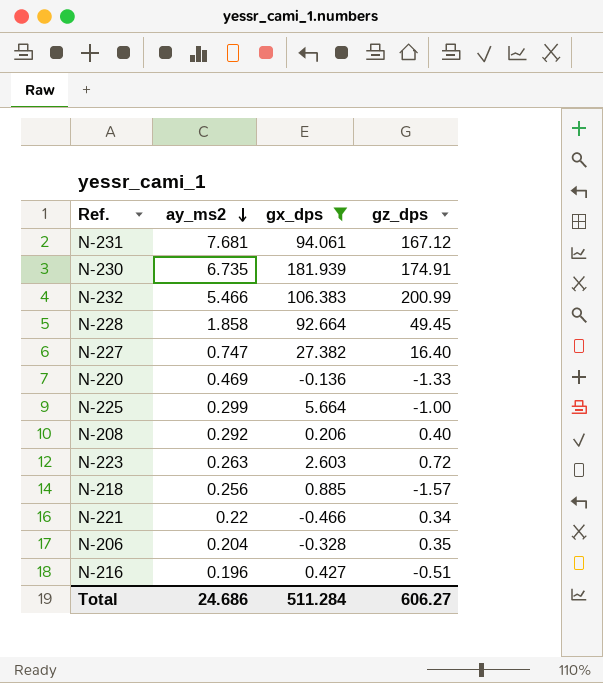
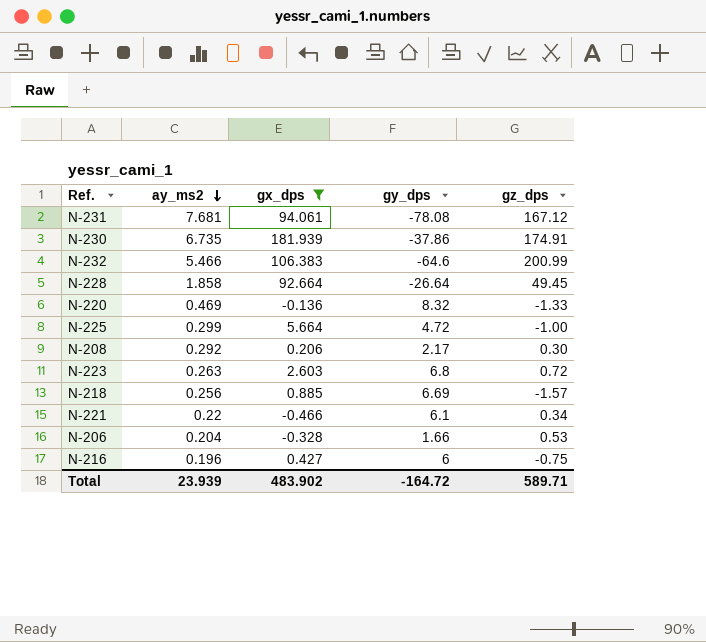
column gy_dps | position: none -> 4
row N-227: 0.747 | 27.382 | 16.40 -> none
N-208 | gz_dps: 0.40 -> 0.30
N-206 | gz_dps: 0.35 -> 0.53
N-216 | gz_dps: -0.51 -> -0.75
Total | ay_ms2: 24.686 -> 23.939
Total | gx_dps: 511.284 -> 483.902
Total | gz_dps: 606.27 -> 589.71

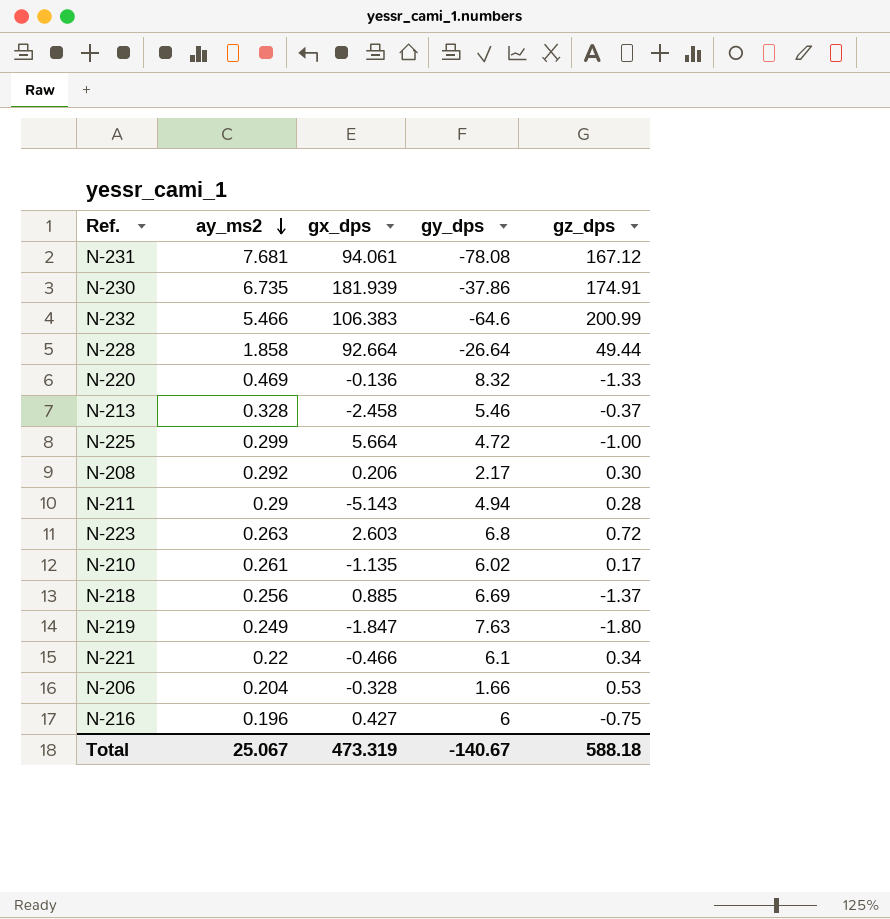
filter: gx_dps >= -0.466 -> none
N-228 | gz_dps: 49.45 -> 49.44
N-218 | gz_dps: -1.57 -> -1.37
Total | ay_ms2: 23.939 -> 25.067
Total | gx_dps: 483.902 -> 473.319
Total | gy_dps: -164.72 -> -140.67
Total | gz_dps: 589.71 -> 588.18

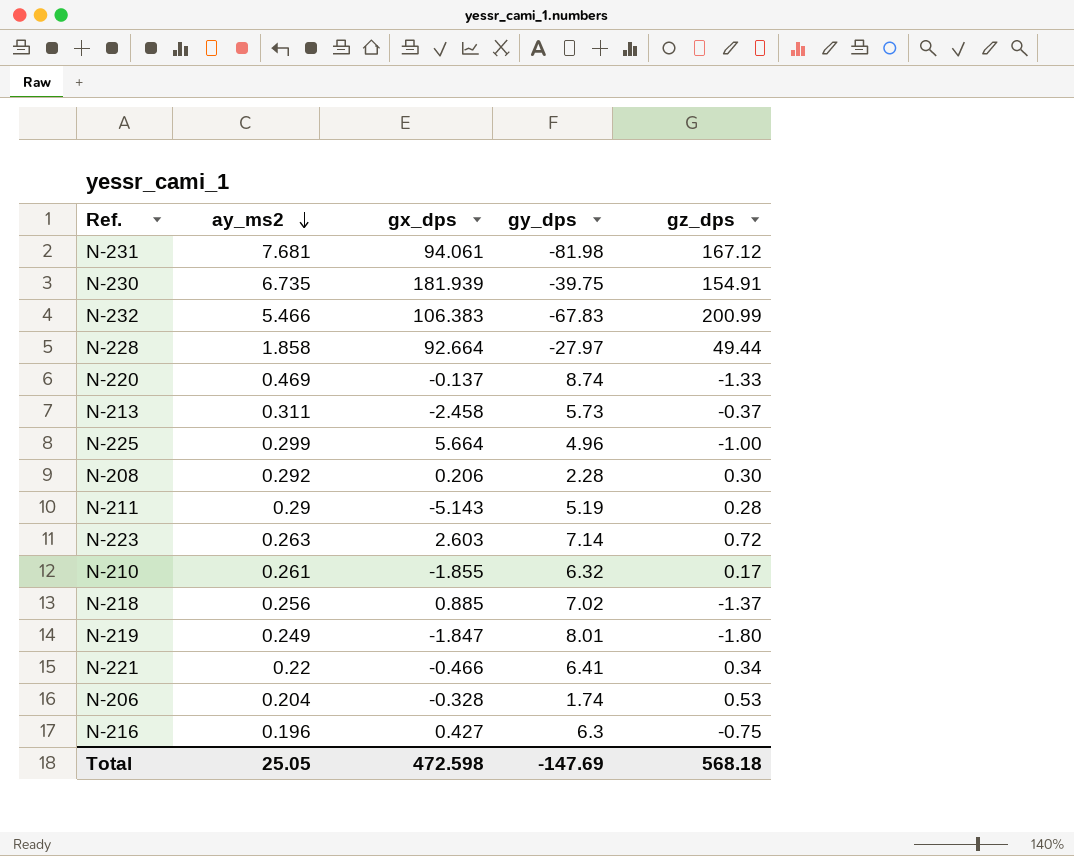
N-231 | gy_dps: -78.08 -> -81.98
N-230 | gy_dps: -37.86 -> -39.75
N-230 | gz_dps: 174.91 -> 154.91
N-232 | gy_dps: -64.6 -> -67.83
N-228 | gy_dps: -26.64 -> -27.97
N-220 | gx_dps: -0.136 -> -0.137
N-220 | gy_dps: 8.32 -> 8.74
N-213 | ay_ms2: 0.328 -> 0.311
N-213 | gy_dps: 5.46 -> 5.73
N-225 | gy_dps: 4.72 -> 4.96
N-208 | gy_dps: 2.17 -> 2.28
N-211 | gy_dps: 4.94 -> 5.19
N-223 | gy_dps: 6.8 -> 7.14
N-210 | gx_dps: -1.135 -> -1.855
N-210 | gy_dps: 6.02 -> 6.32
N-218 | gy_dps: 6.69 -> 7.02
N-219 | gy_dps: 7.63 -> 8.01
N-221 | gy_dps: 6.1 -> 6.41
N-206 | gy_dps: 1.66 -> 1.74
N-216 | gy_dps: 6 -> 6.3
Total | ay_ms2: 25.067 -> 25.05
Total | gx_dps: 473.319 -> 472.598
Total | gy_dps: -140.67 -> -147.69
Total | gz_dps: 588.18 -> 568.18

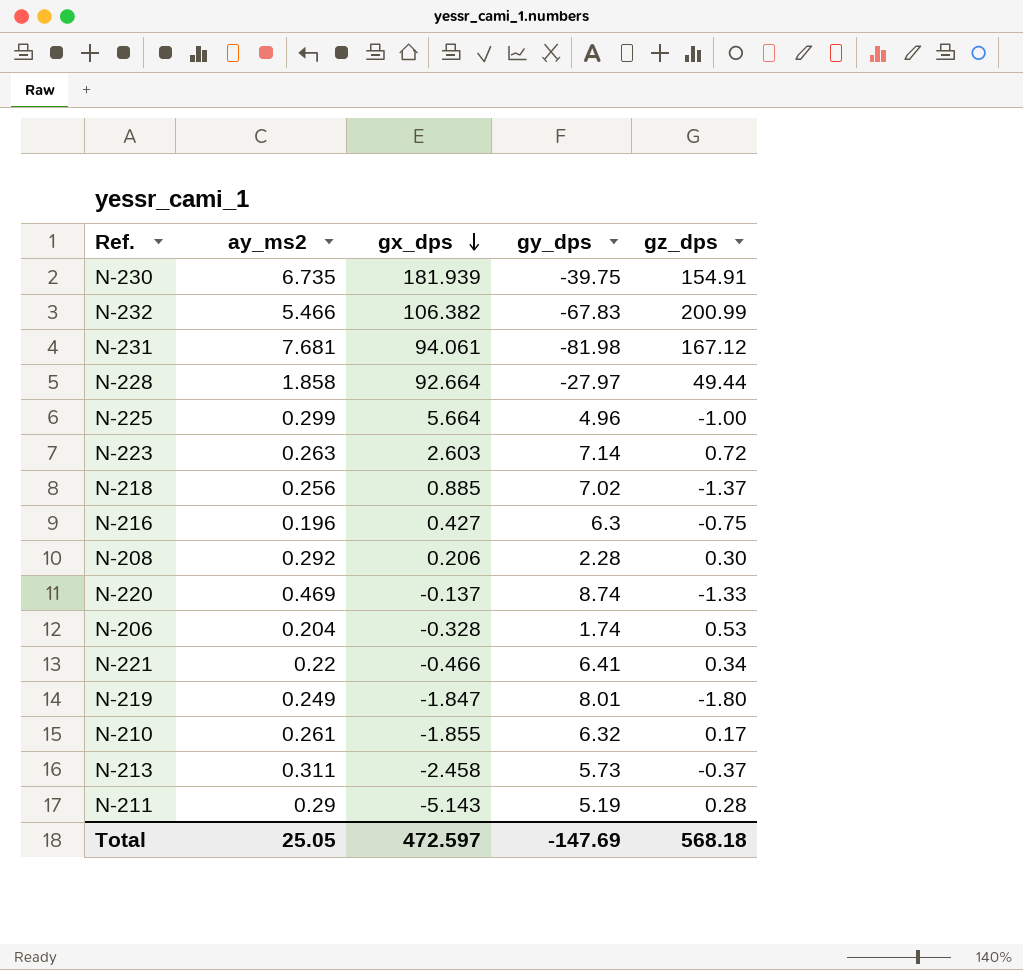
row order: ay_ms2 descending -> gx_dps descending
N-232 | gx_dps: 106.383 -> 106.382
Total | gx_dps: 472.598 -> 472.597

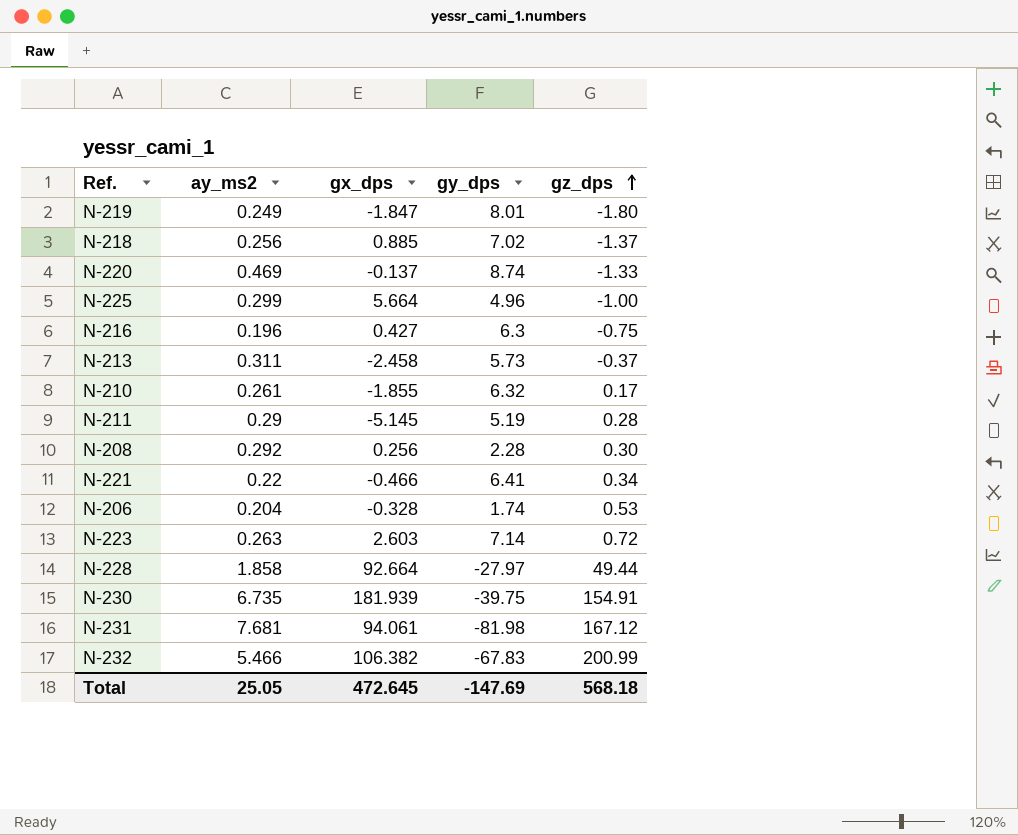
row order: gx_dps descending -> gz_dps ascending
N-211 | gx_dps: -5.143 -> -5.145
N-208 | gx_dps: 0.206 -> 0.256
Total | gx_dps: 472.597 -> 472.645

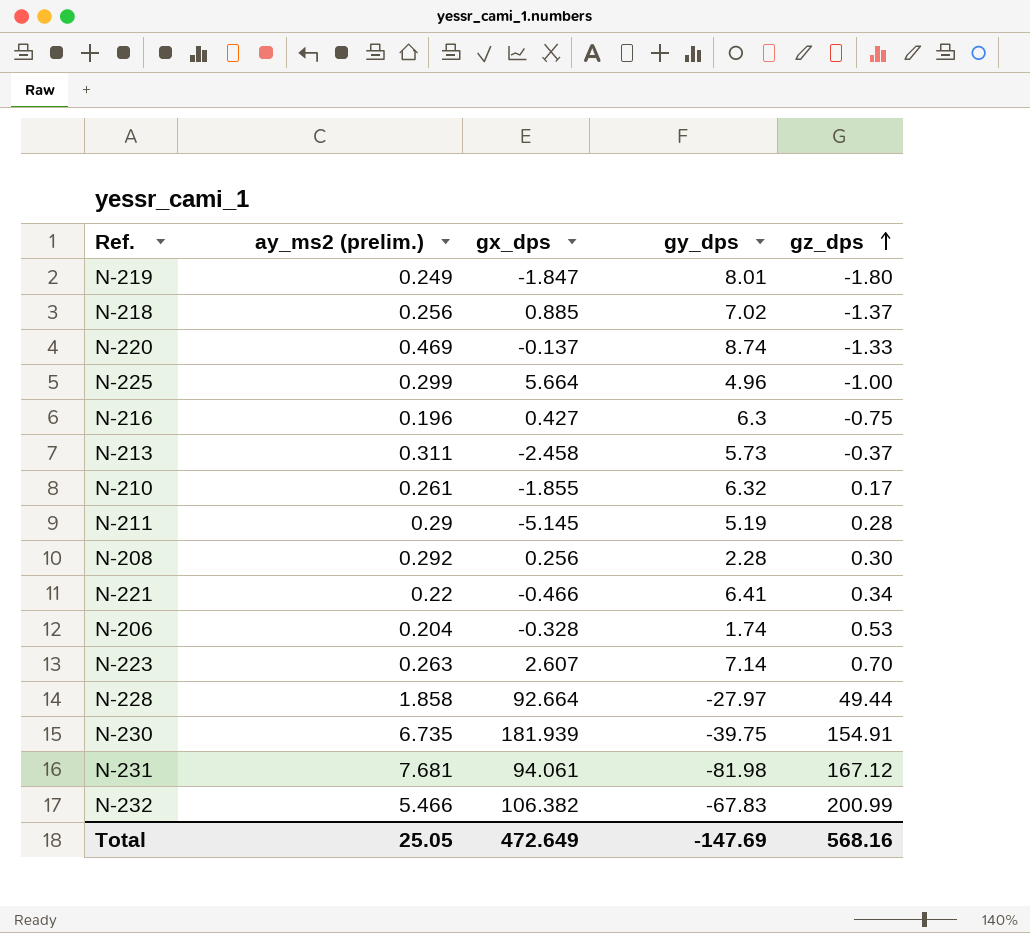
column name: ay_ms2 -> ay_ms2 (prelim.)
N-223 | gx_dps: 2.603 -> 2.607
N-223 | gz_dps: 0.72 -> 0.70
Total | gx_dps: 472.645 -> 472.649
Total | gz_dps: 568.18 -> 568.16

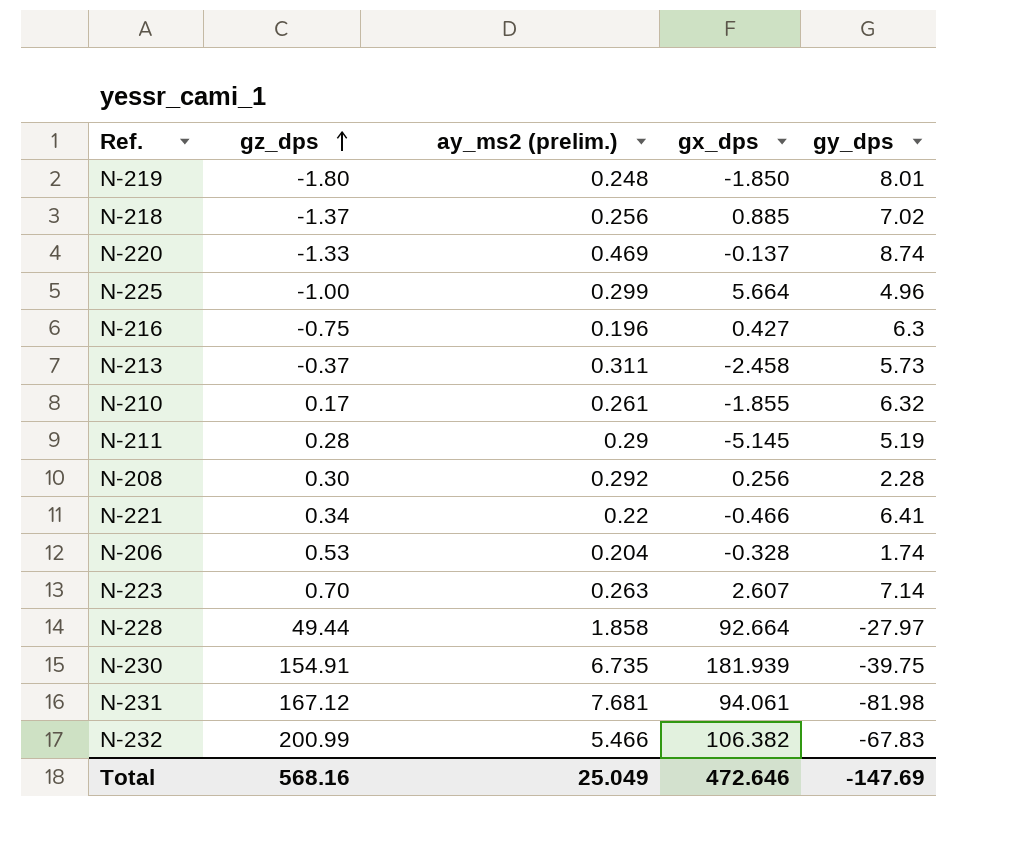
column gz_dps | position: 5 -> 2
N-219 | ay_ms2 (prelim.): 0.249 -> 0.248
N-219 | gx_dps: -1.847 -> -1.850
Total | ay_ms2 (prelim.): 25.05 -> 25.049
Total | gx_dps: 472.649 -> 472.646

